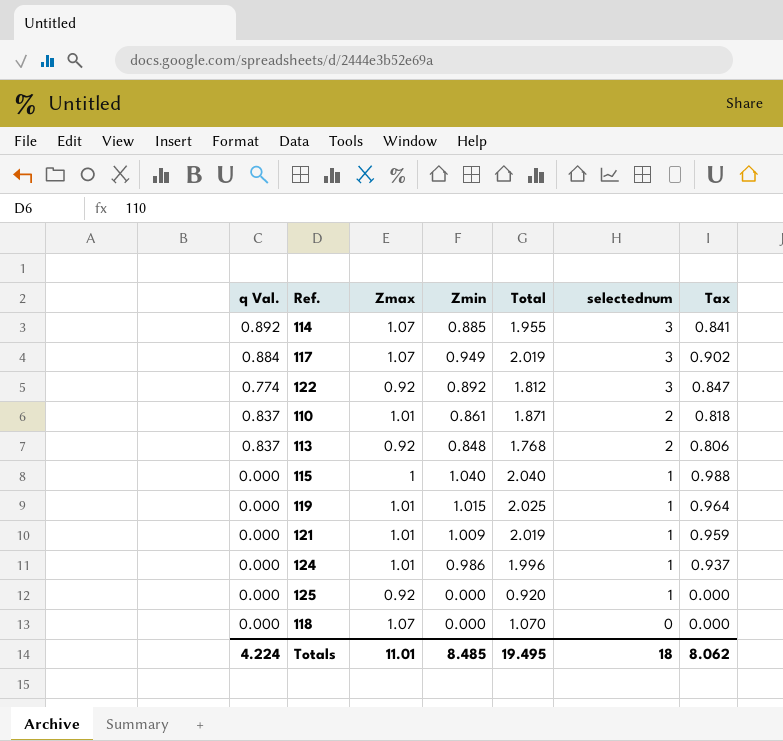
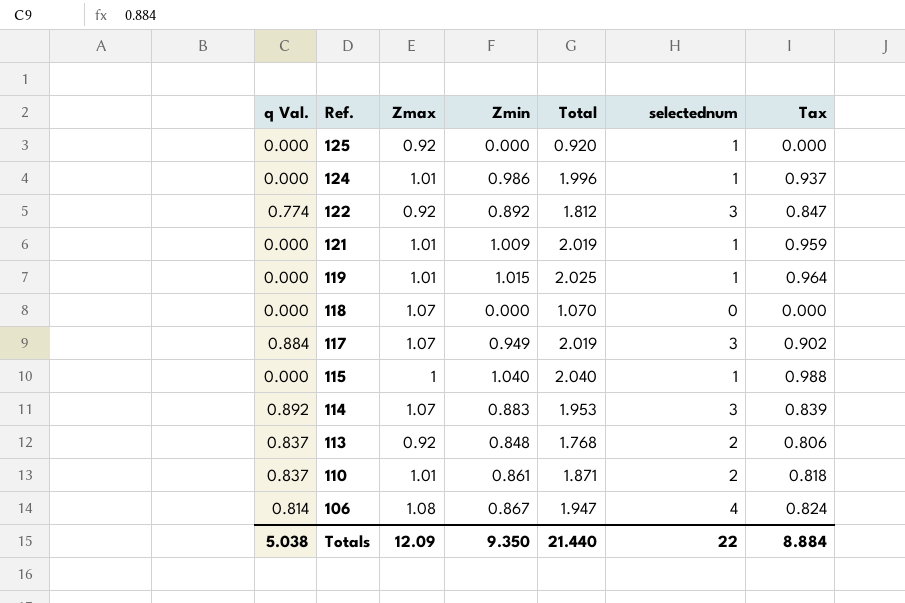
row order: selectednum descending -> Ref. descending
114 | Zmin: 0.885 -> 0.883
114 | Total: 1.955 -> 1.953
114 | Tax: 0.841 -> 0.839
row 106: none -> 0.814 | 1.08 | 0.867 | 1.947 | 4 | 0.824
Totals | q Val.: 4.224 -> 5.038
Totals | Zmax: 11.01 -> 12.09
Totals | Zmin: 8.485 -> 9.350
Totals | Total: 19.495 -> 21.440
Totals | selectednum: 18 -> 22
Totals | Tax: 8.062 -> 8.884

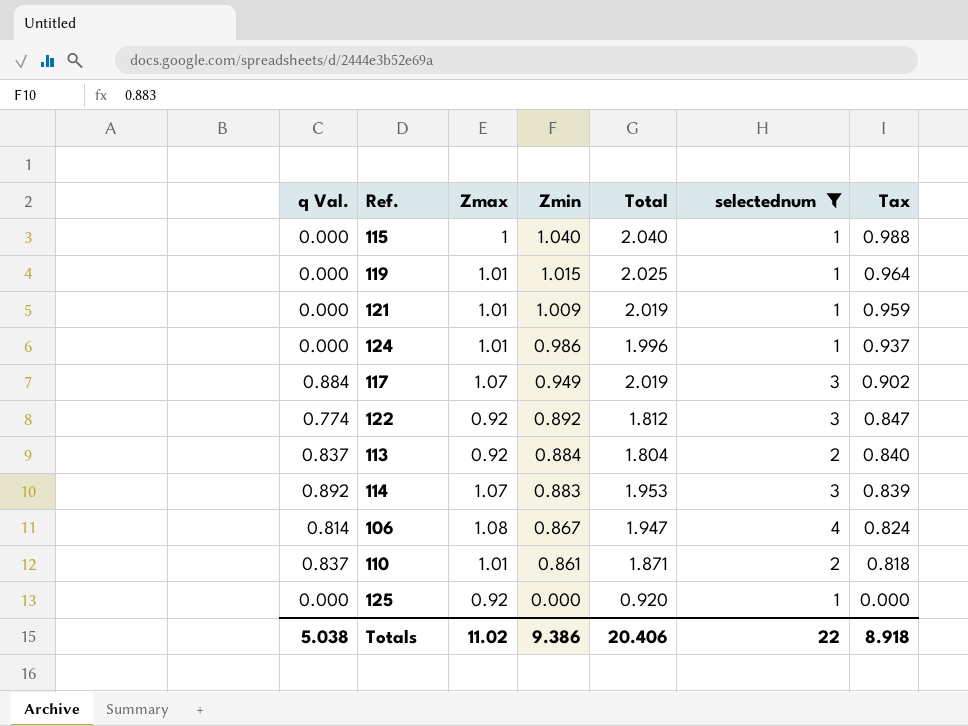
filter: none -> selectednum != 0
row order: Ref. descending -> Zmin descending
113 | Zmin: 0.848 -> 0.884
113 | Total: 1.768 -> 1.804
113 | Tax: 0.806 -> 0.840
Totals | Zmax: 12.09 -> 11.02
Totals | Zmin: 9.350 -> 9.386
Totals | Total: 21.440 -> 20.406
Totals | Tax: 8.884 -> 8.918

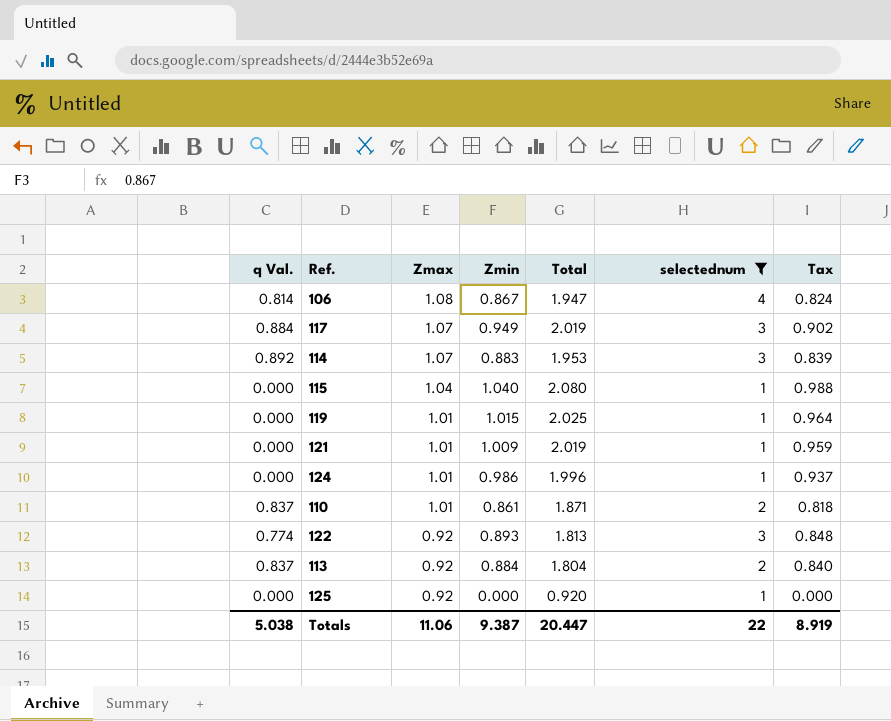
row order: Zmin descending -> Zmax descending
115 | Zmax: 1 -> 1.04
115 | Total: 2.040 -> 2.080
122 | Zmin: 0.892 -> 0.893
122 | Total: 1.812 -> 1.813
122 | Tax: 0.847 -> 0.848
Totals | Zmax: 11.02 -> 11.06
Totals | Zmin: 9.386 -> 9.387
Totals | Total: 20.406 -> 20.447
Totals | Tax: 8.918 -> 8.919

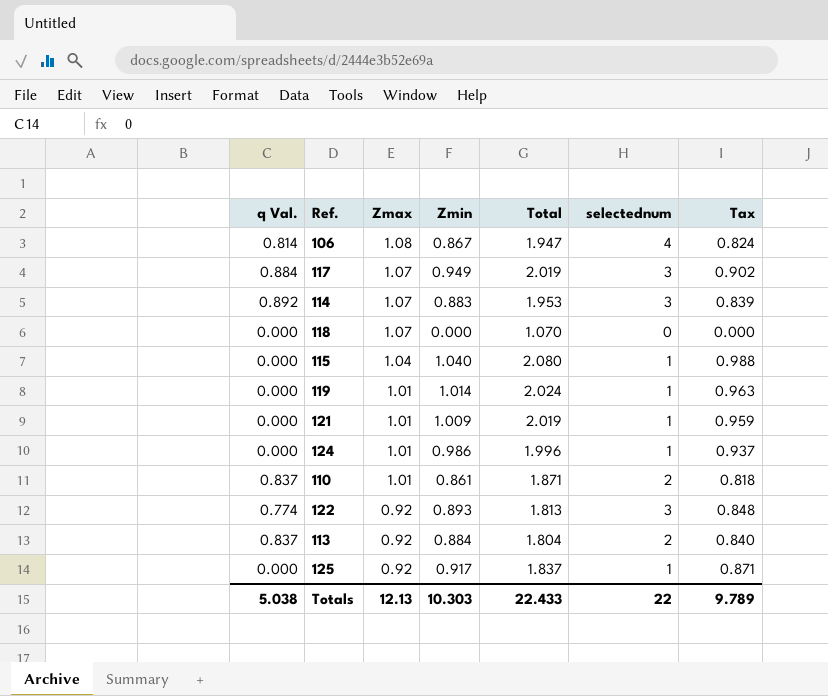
filter: selectednum != 0 -> none
119 | Zmin: 1.015 -> 1.014
119 | Total: 2.025 -> 2.024
119 | Tax: 0.964 -> 0.963
125 | Zmin: 0.000 -> 0.917
125 | Total: 0.920 -> 1.837
125 | Tax: 0.000 -> 0.871
Totals | Zmax: 11.06 -> 12.13
Totals | Zmin: 9.387 -> 10.303
Totals | Total: 20.447 -> 22.433
Totals | Tax: 8.919 -> 9.789

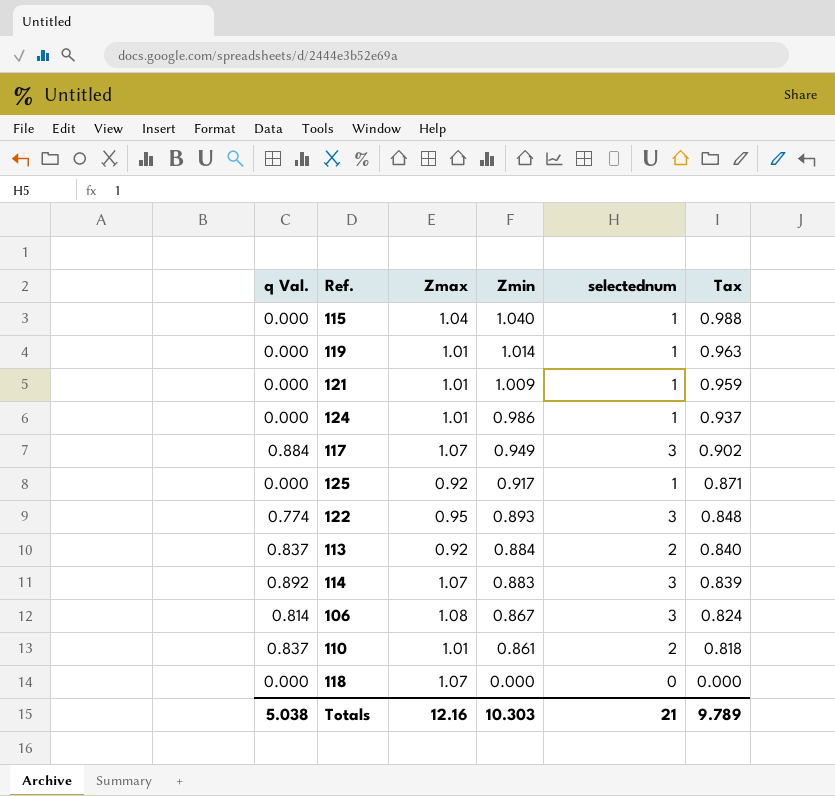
row order: Zmax descending -> Zmin descending
column Total | formula: [Zmax] + [Zmin] -> none
122 | Zmax: 0.92 -> 0.95
106 | selectednum: 4 -> 3
Totals | Zmax: 12.13 -> 12.16
Totals | selectednum: 22 -> 21

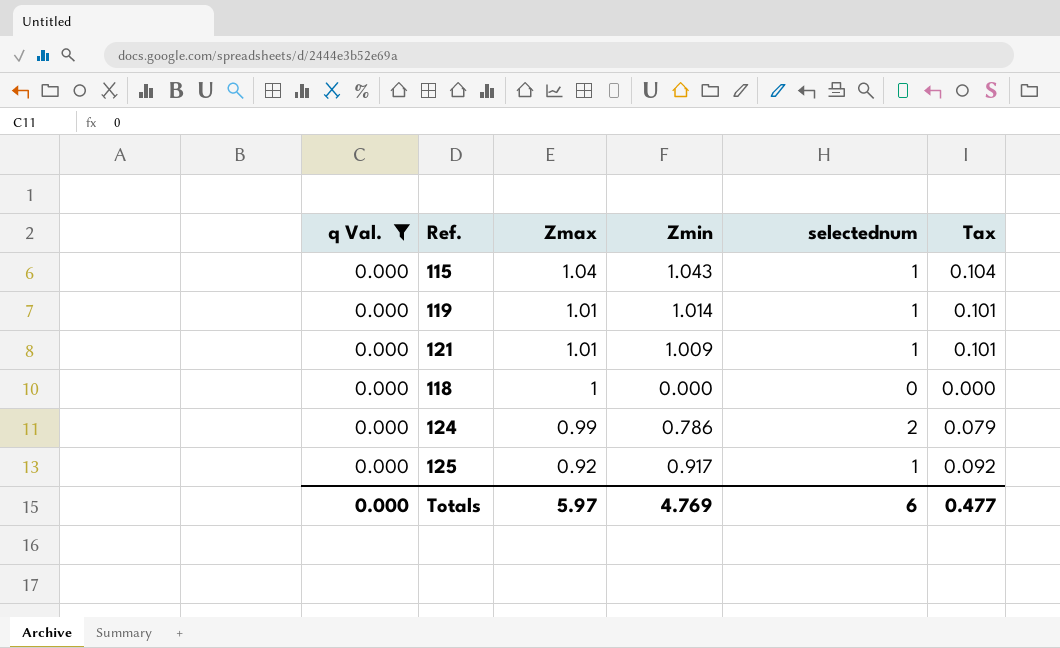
filter: none -> q Val. = 0.000
row order: Zmin descending -> Zmax descending
column Tax | formula: [Zmin] * 0.95 -> [Zmin] * 0.1
115 | Zmin: 1.040 -> 1.043
118 | Zmax: 1.07 -> 1
124 | Zmax: 1.01 -> 0.99
124 | Zmin: 0.986 -> 0.786
124 | selectednum: 1 -> 2
Totals | q Val.: 5.038 -> 0.000
Totals | Zmax: 12.16 -> 5.97
Totals | Zmin: 10.303 -> 4.769
Totals | selectednum: 21 -> 6
Totals | Tax: 9.789 -> 0.477

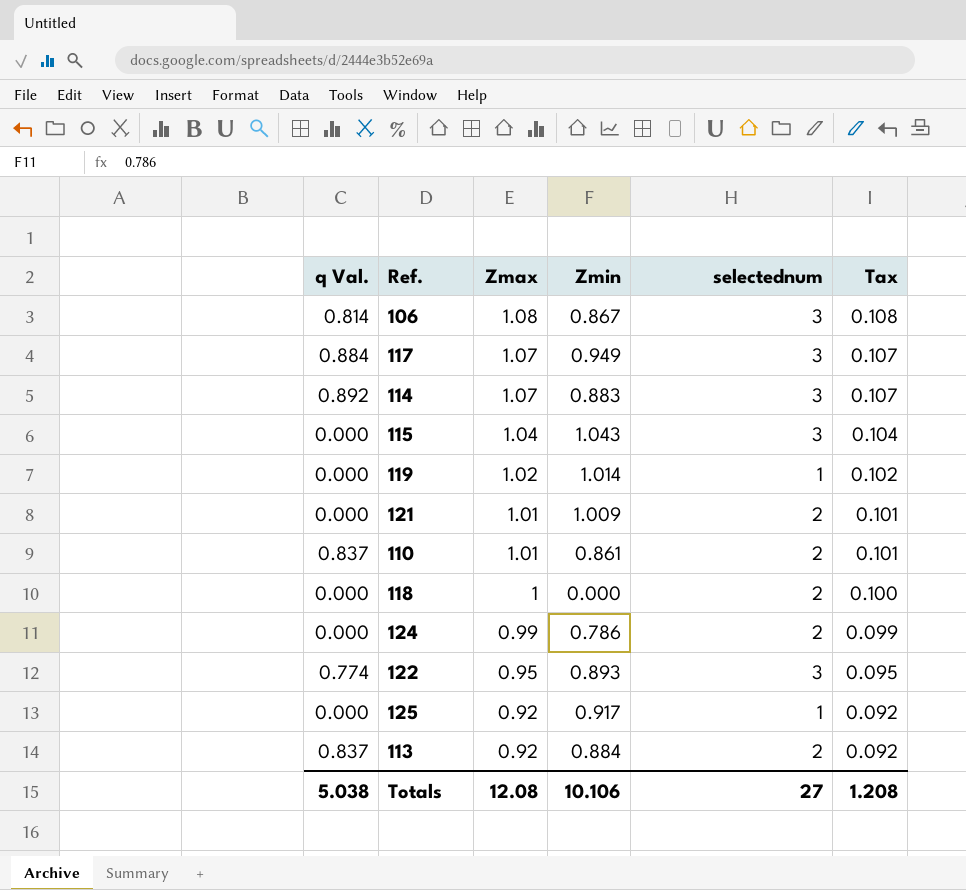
filter: q Val. = 0.000 -> none
column Tax | formula: [Zmin] * 0.1 -> [Zmax] * 0.1
115 | selectednum: 1 -> 3
119 | Zmax: 1.01 -> 1.02
121 | selectednum: 1 -> 2
118 | selectednum: 0 -> 2
Totals | q Val.: 0.000 -> 5.038
Totals | Zmax: 5.97 -> 12.08
Totals | Zmin: 4.769 -> 10.106
Totals | selectednum: 6 -> 27
Totals | Tax: 0.477 -> 1.208

